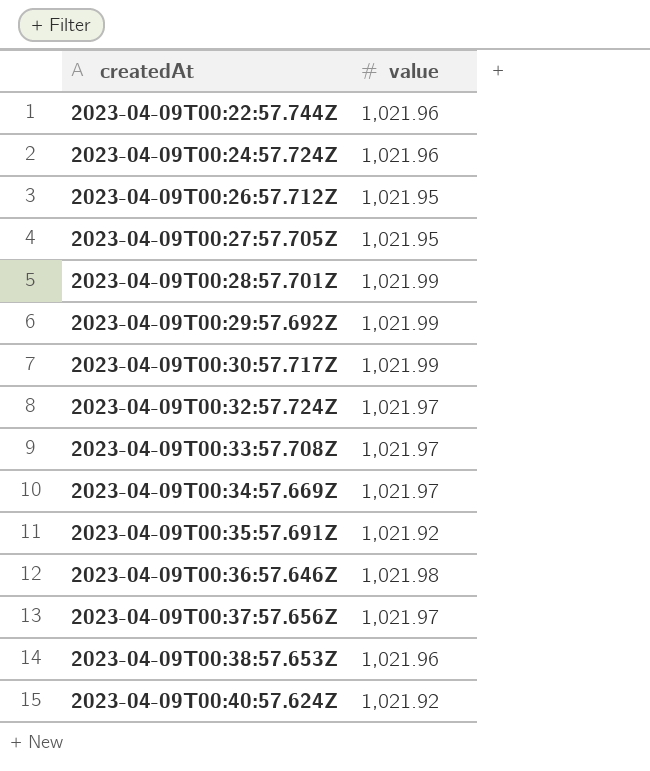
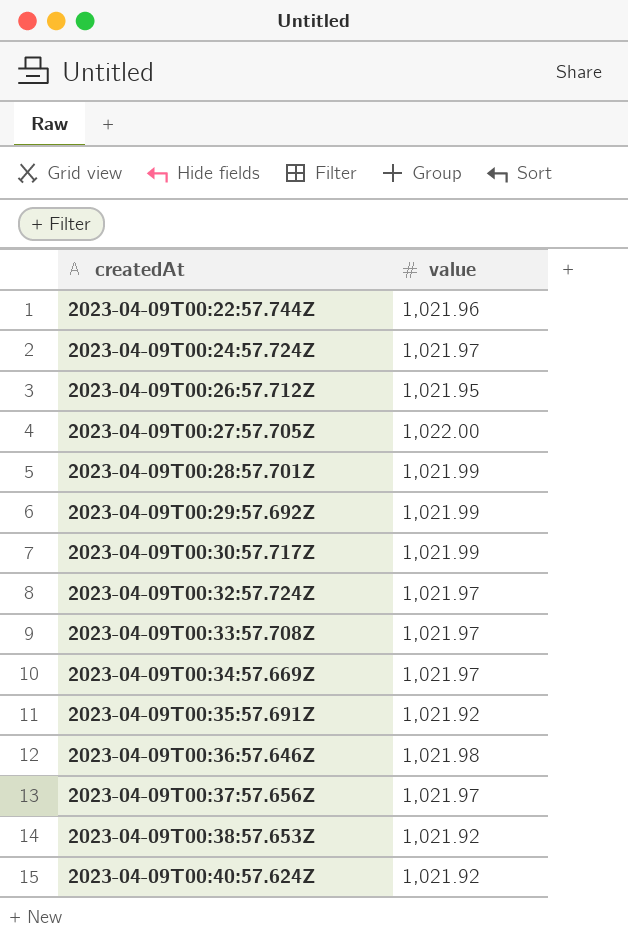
2023-04-09T00:24:57.724Z | value: 1,021.96 -> 1,021.97
2023-04-09T00:27:57.705Z | value: 1,021.95 -> 1,022.00
2023-04-09T00:38:57.653Z | value: 1,021.96 -> 1,021.92

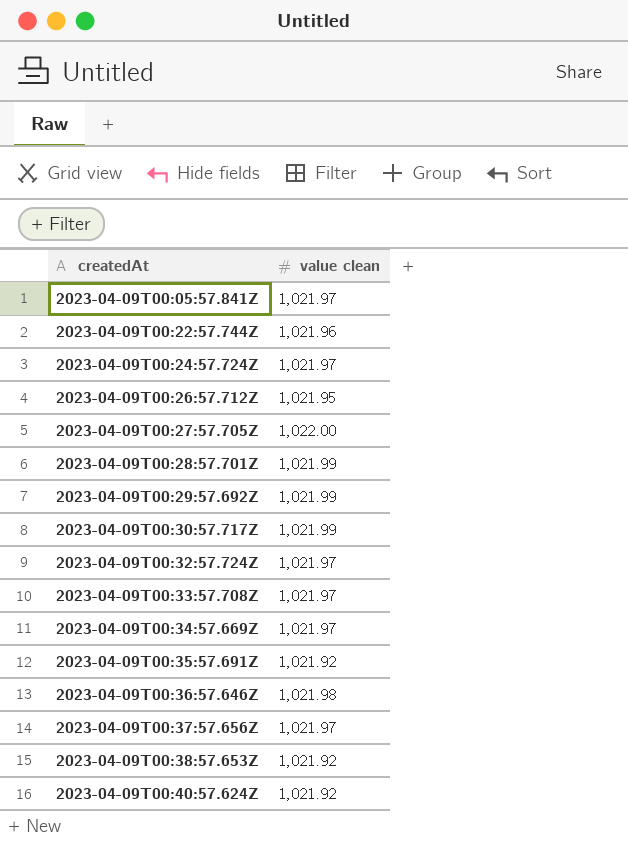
column name: value -> value clean
row 2023-04-09T00:05:57.841Z: none -> 1,021.97

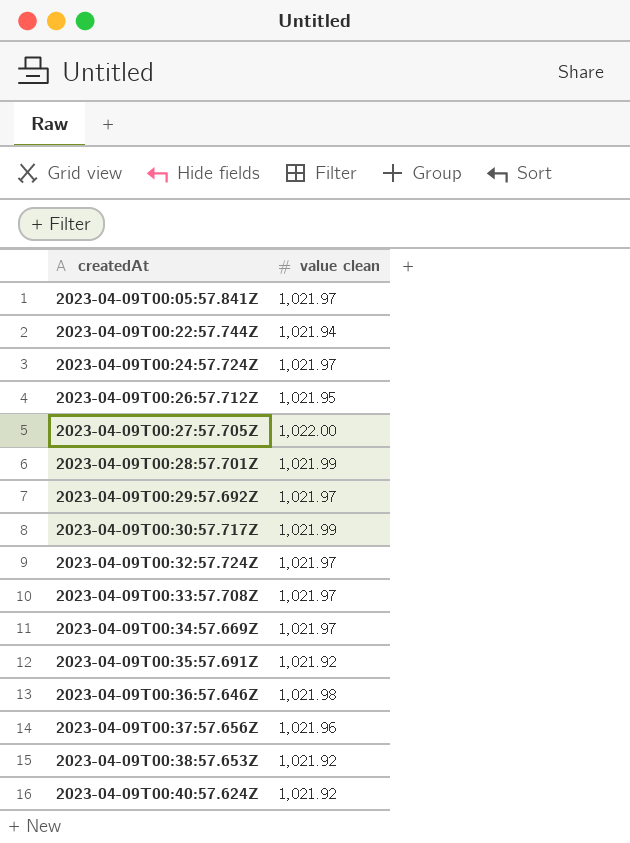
2023-04-09T00:22:57.744Z | value clean: 1,021.96 -> 1,021.94
2023-04-09T00:29:57.692Z | value clean: 1,021.99 -> 1,021.97
2023-04-09T00:37:57.656Z | value clean: 1,021.97 -> 1,021.96

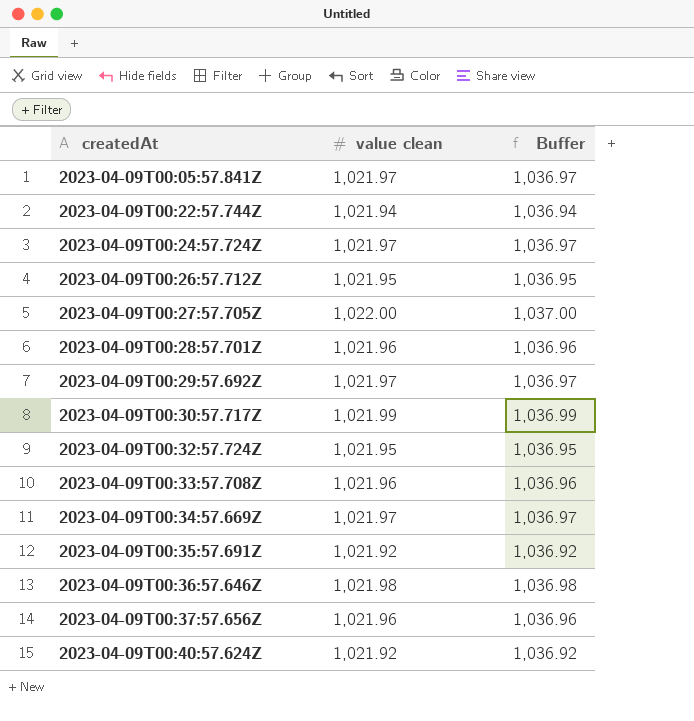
column Buffer | formula: none -> [value clean] + 15
row 2023-04-09T00:38:57.653Z: 1,021.92 -> none
2023-04-09T00:28:57.701Z | value clean: 1,021.99 -> 1,021.96
2023-04-09T00:32:57.724Z | value clean: 1,021.97 -> 1,021.95
2023-04-09T00:33:57.708Z | value clean: 1,021.97 -> 1,021.96

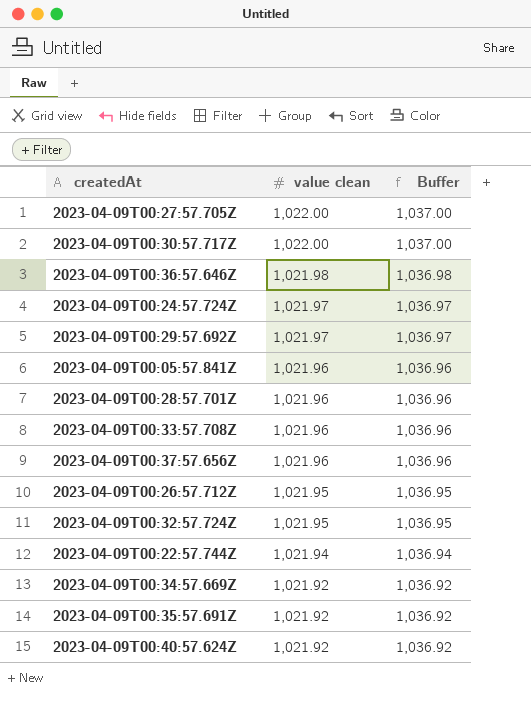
row order: createdAt ascending -> value clean descending
2023-04-09T00:30:57.717Z | value clean: 1,021.99 -> 1,022.00
2023-04-09T00:30:57.717Z | Buffer: 1,036.99 -> 1,037.00
2023-04-09T00:05:57.841Z | value clean: 1,021.97 -> 1,021.96
2023-04-09T00:05:57.841Z | Buffer: 1,036.97 -> 1,036.96
2023-04-09T00:34:57.669Z | value clean: 1,021.97 -> 1,021.92
2023-04-09T00:34:57.669Z | Buffer: 1,036.97 -> 1,036.92

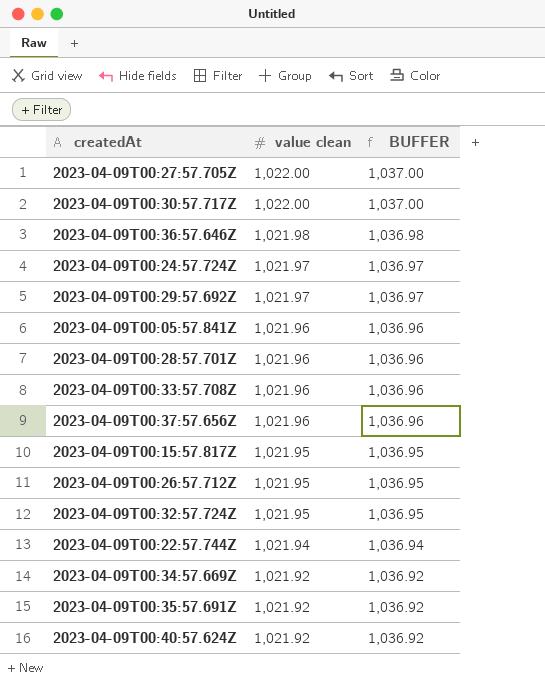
column name: Buffer -> BUFFER
row 2023-04-09T00:15:57.817Z: none -> 1,021.95 | 1,036.95

